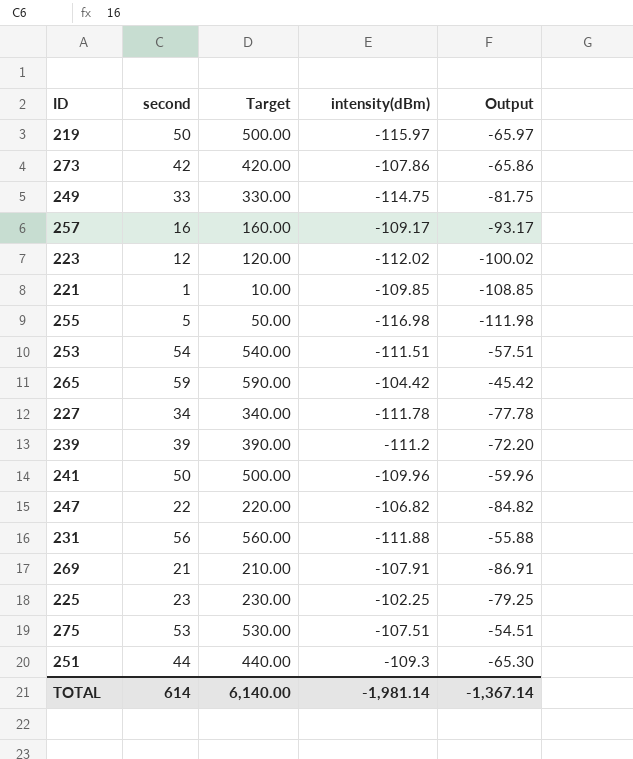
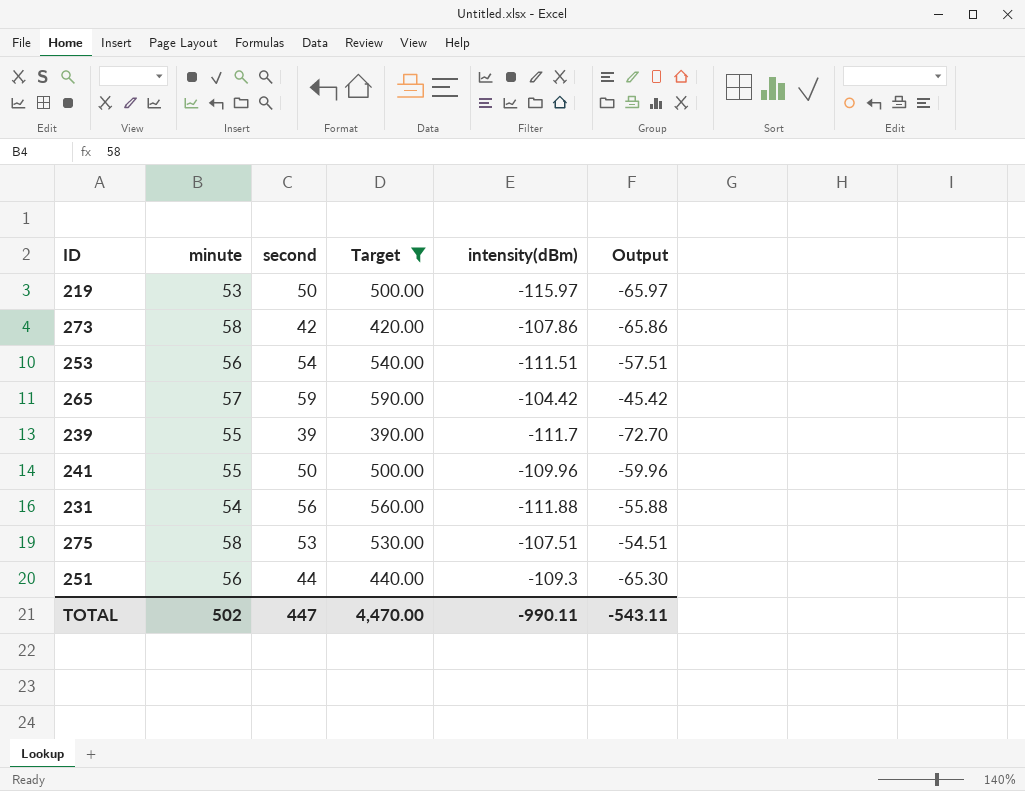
filter: none -> Target >= 390.00
column minute | position: none -> 2
239 | intensity(dBm): -111.2 -> -111.7
239 | Output: -72.20 -> -72.70
TOTAL | second: 614 -> 447
TOTAL | Target: 6,140.00 -> 4,470.00
TOTAL | intensity(dBm): -1,981.14 -> -990.11
TOTAL | Output: -1,367.14 -> -543.11

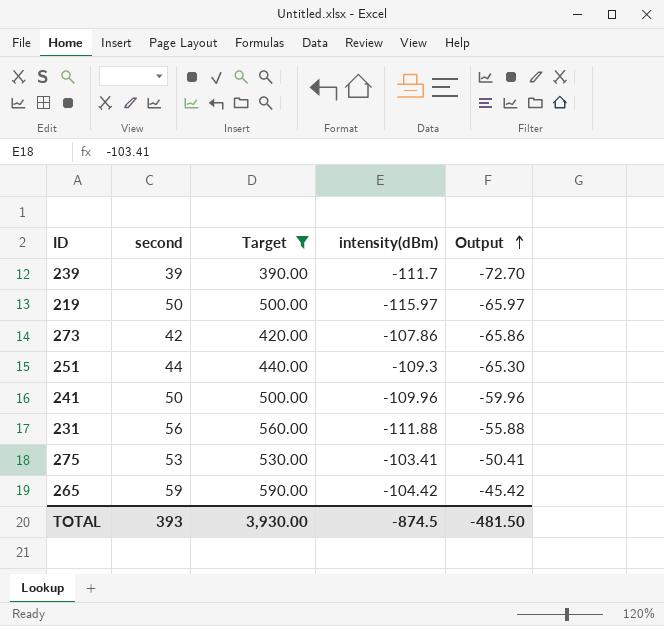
row order: none -> Output ascending
column minute | position: 2 -> none
row 253: 56 | 54 | 540.00 | -111.51 | -57.51 -> none
275 | intensity(dBm): -107.51 -> -103.41
275 | Output: -54.51 -> -50.41
TOTAL | second: 447 -> 393
TOTAL | Target: 4,470.00 -> 3,930.00
TOTAL | intensity(dBm): -990.11 -> -874.5
TOTAL | Output: -543.11 -> -481.50

